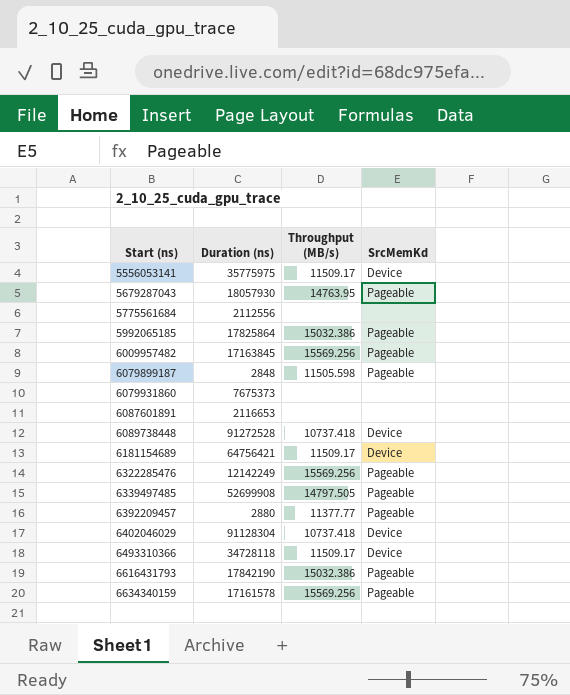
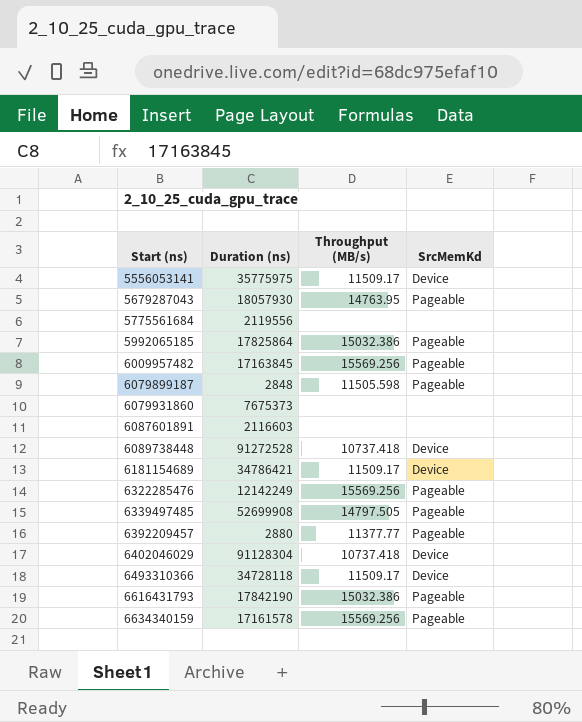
5775561684 | Duration (ns): 2112556 -> 2119556
6087601891 | Duration (ns): 2116653 -> 2116603
6181154689 | Duration (ns): 64756421 -> 34786421

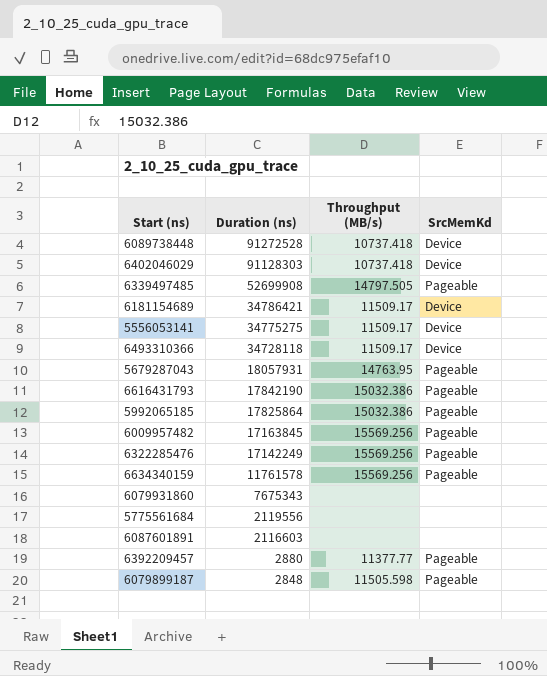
row order: Start (ns) ascending -> Duration (ns) descending
6402046029 | Duration (ns): 91128304 -> 91128303
5556053141 | Duration (ns): 35775975 -> 34775275
5679287043 | Duration (ns): 18057930 -> 18057931
6322285476 | Duration (ns): 12142249 -> 17142249
6634340159 | Duration (ns): 17161578 -> 11761578
6079931860 | Duration (ns): 7675373 -> 7675343

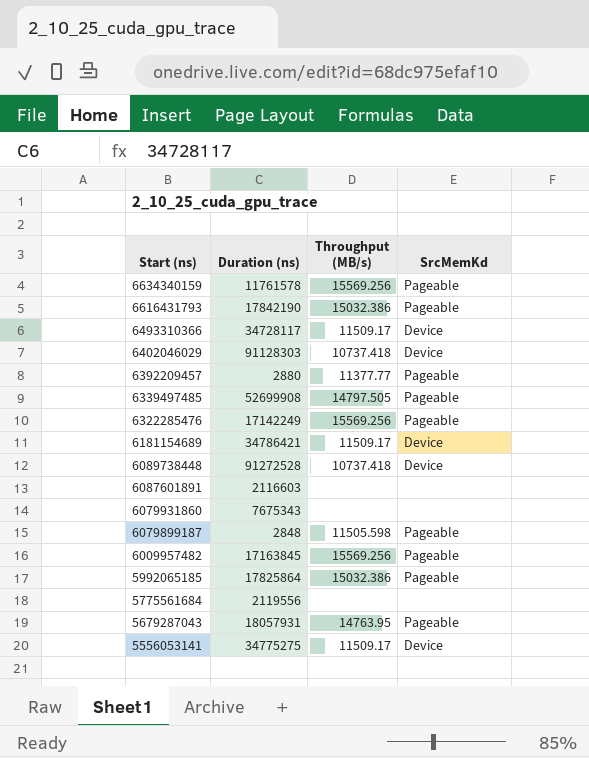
row order: Duration (ns) descending -> Start (ns) descending
6493310366 | Duration (ns): 34728118 -> 34728117

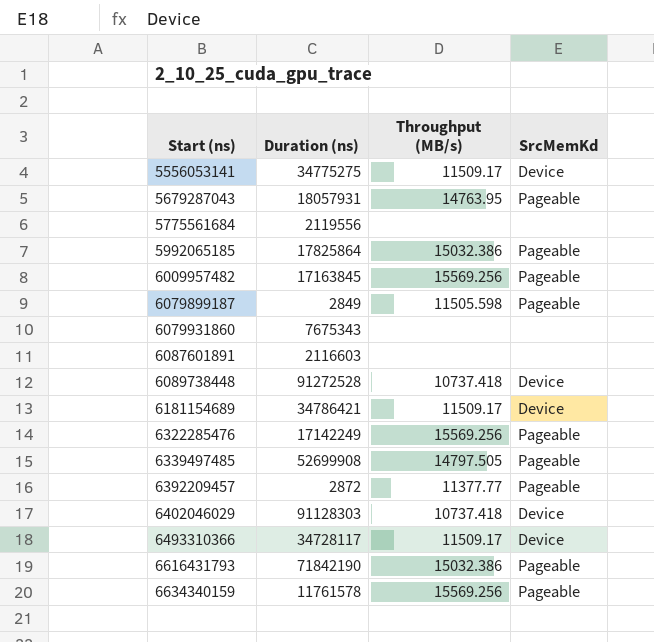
row order: Start (ns) descending -> Start (ns) ascending
6079899187 | Duration (ns): 2848 -> 2849
6392209457 | Duration (ns): 2880 -> 2872
6616431793 | Duration (ns): 17842190 -> 71842190

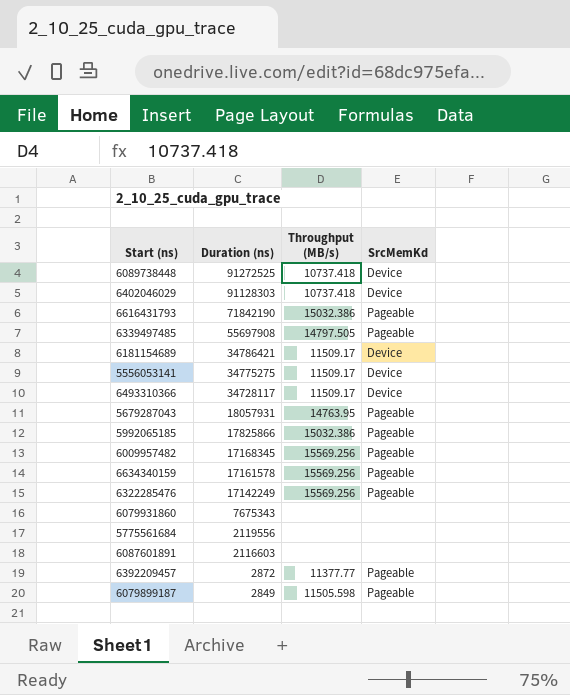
row order: Start (ns) ascending -> Duration (ns) descending
6089738448 | Duration (ns): 91272528 -> 91272525
6339497485 | Duration (ns): 52699908 -> 55697908
5992065185 | Duration (ns): 17825864 -> 17825866
6009957482 | Duration (ns): 17163845 -> 17168345
6634340159 | Duration (ns): 11761578 -> 17161578

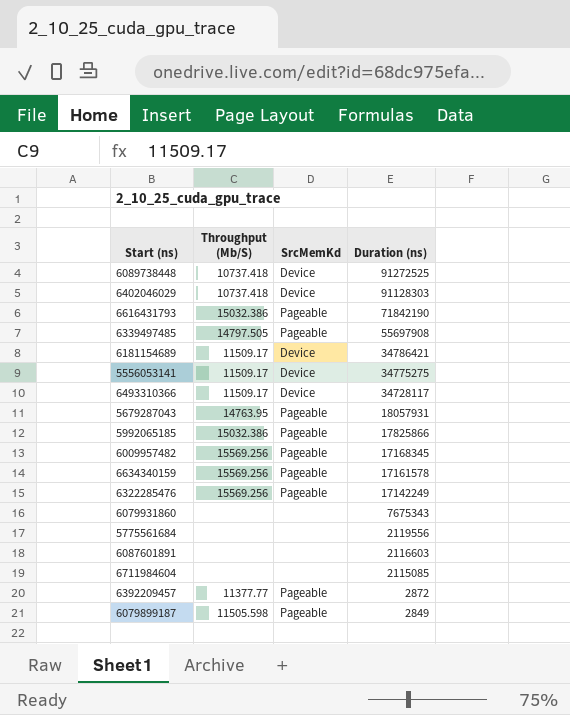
column name: Throughput (MB/s) -> Throughput (Mb/S)
column Duration (ns) | position: 2 -> 4
row 6711984604: none -> none | none | 2115085

